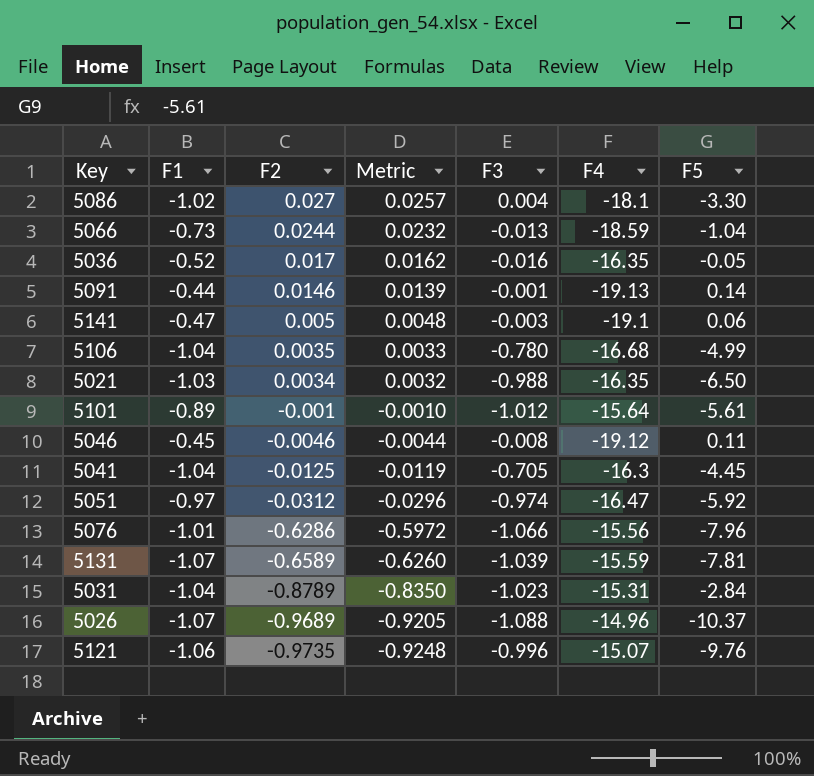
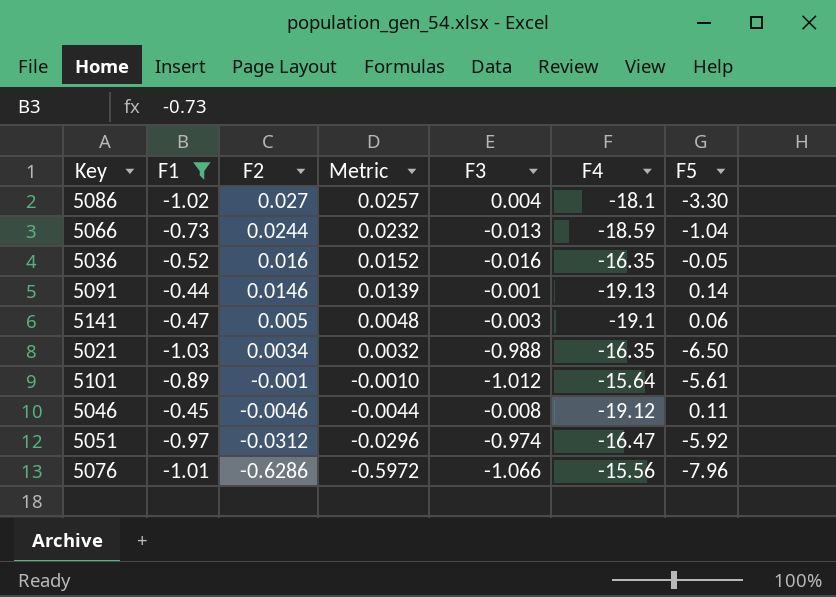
filter: none -> F1 >= -1.03
5036 | F2: 0.017 -> 0.016
5036 | Metric: 0.0162 -> 0.0152

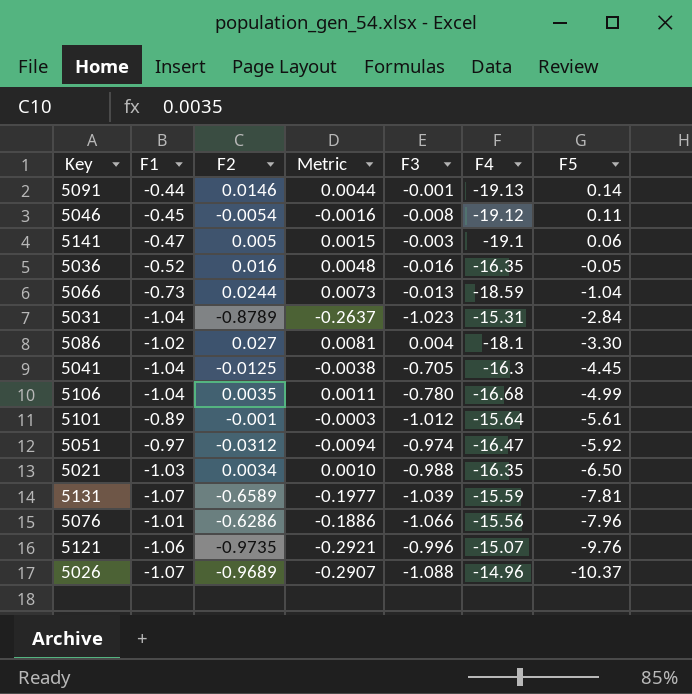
filter: F1 >= -1.03 -> none
row order: F2 descending -> F5 descending
column Metric | formula: [F2] * 0.95 -> [F2] * 0.3
5046 | F2: -0.0046 -> -0.0054

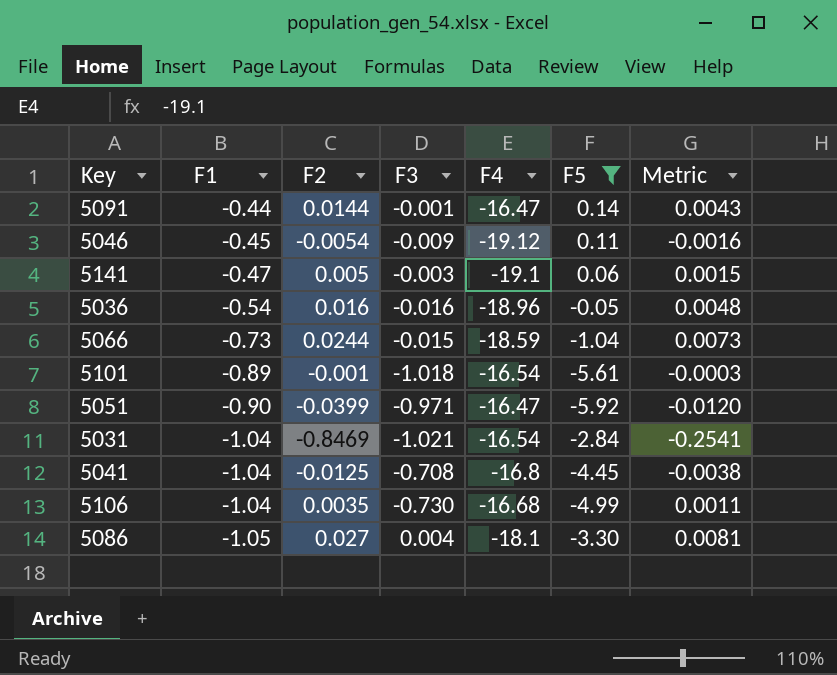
filter: none -> F5 >= -5.92
row order: F5 descending -> F1 descending
column Metric | position: 4 -> 7
5091 | F2: 0.0146 -> 0.0144
5091 | F4: -19.13 -> -16.47
5091 | Metric: 0.0044 -> 0.0043
5046 | F3: -0.008 -> -0.009
5036 | F1: -0.52 -> -0.54
5036 | F4: -16.35 -> -18.96
5066 | F3: -0.013 -> -0.015
5101 | F3: -1.012 -> -1.018
5101 | F4: -15.64 -> -16.54
5051 | F1: -0.97 -> -0.90
5051 | F2: -0.0312 -> -0.0399
5051 | F3: -0.974 -> -0.971
5051 | Metric: -0.0094 -> -0.0120
5031 | F2: -0.8789 -> -0.8469
5031 | F3: -1.023 -> -1.021
5031 | F4: -15.31 -> -16.54
5031 | Metric: -0.2637 -> -0.2541
5041 | F3: -0.705 -> -0.708
5041 | F4: -16.3 -> -16.8
5106 | F3: -0.780 -> -0.730
5086 | F1: -1.02 -> -1.05

